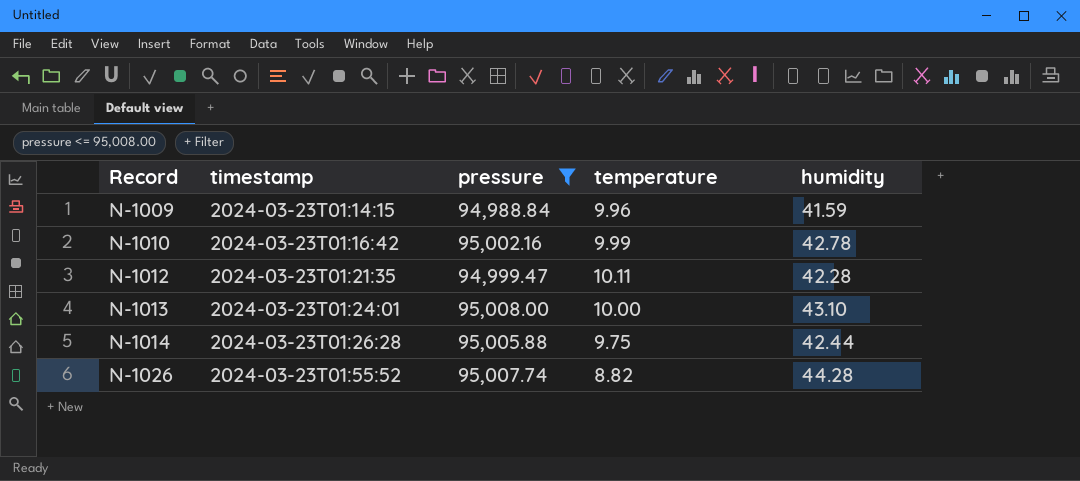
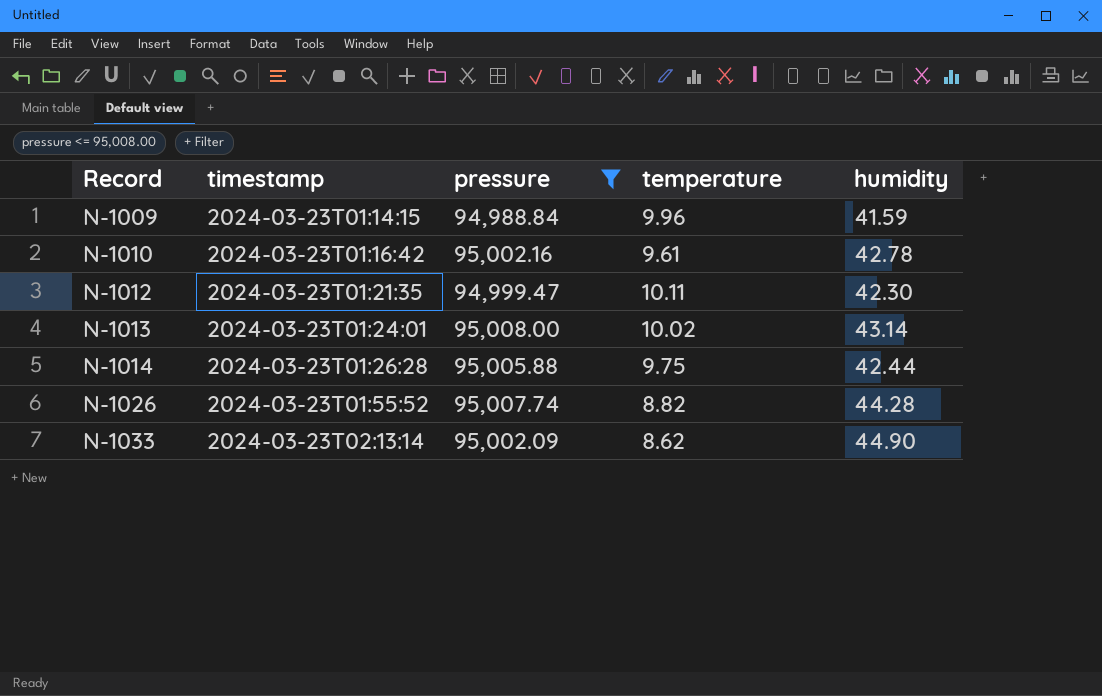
N-1010 | temperature: 9.99 -> 9.61
N-1012 | humidity: 42.28 -> 42.30
N-1013 | temperature: 10.00 -> 10.02
N-1013 | humidity: 43.10 -> 43.14
row N-1033: none -> 2024-03-23T02:13:14 | 95,002.09 | 8.62 | 44.90

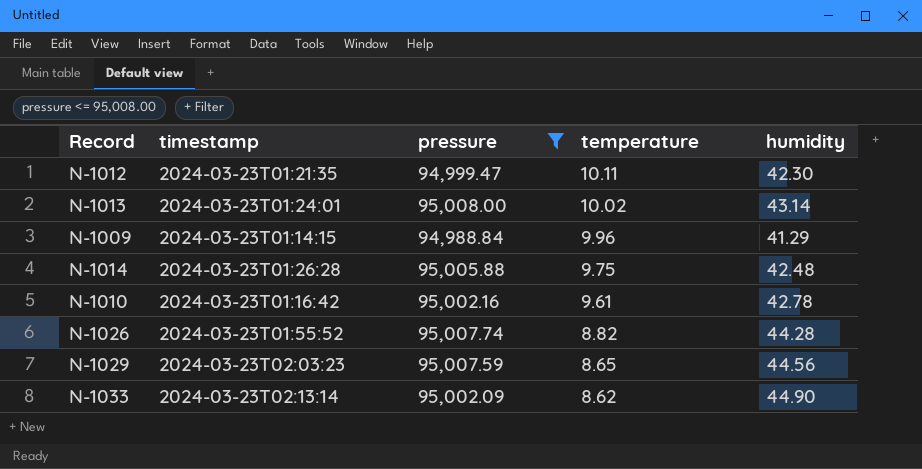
row order: Record ascending -> temperature descending
N-1009 | humidity: 41.59 -> 41.29
N-1014 | humidity: 42.44 -> 42.48
row N-1029: none -> 2024-03-23T02:03:23 | 95,007.59 | 8.65 | 44.56

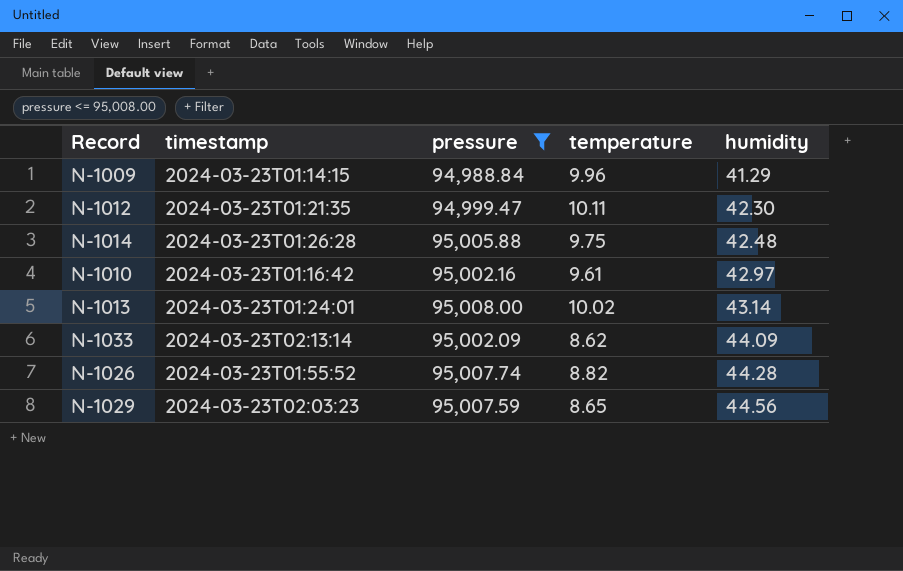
row order: temperature descending -> humidity ascending
N-1010 | humidity: 42.78 -> 42.97
N-1033 | humidity: 44.90 -> 44.09

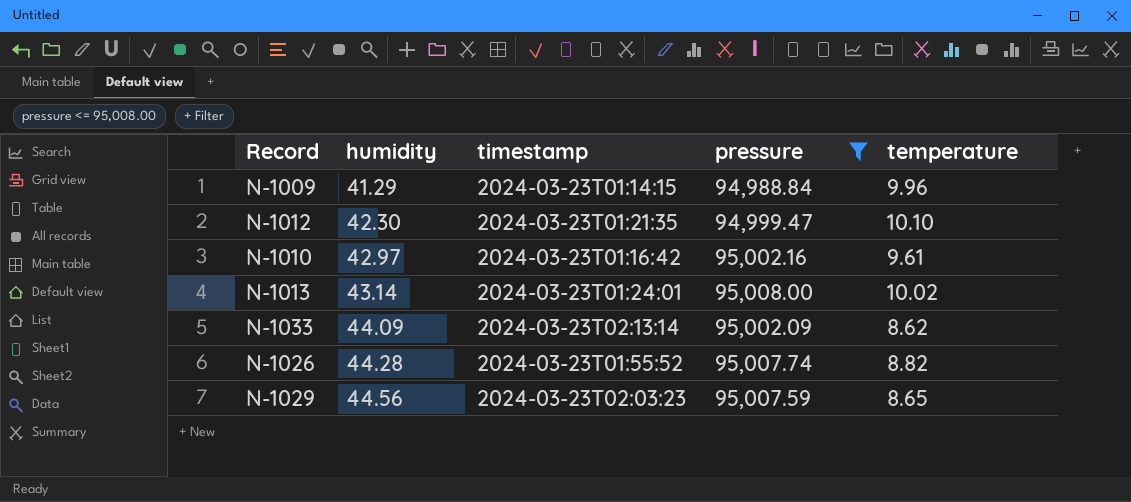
column humidity | position: 5 -> 2
row N-1014: 2024-03-23T01:26:28 | 95,005.88 | 9.75 | 42.48 -> none
N-1012 | temperature: 10.11 -> 10.10

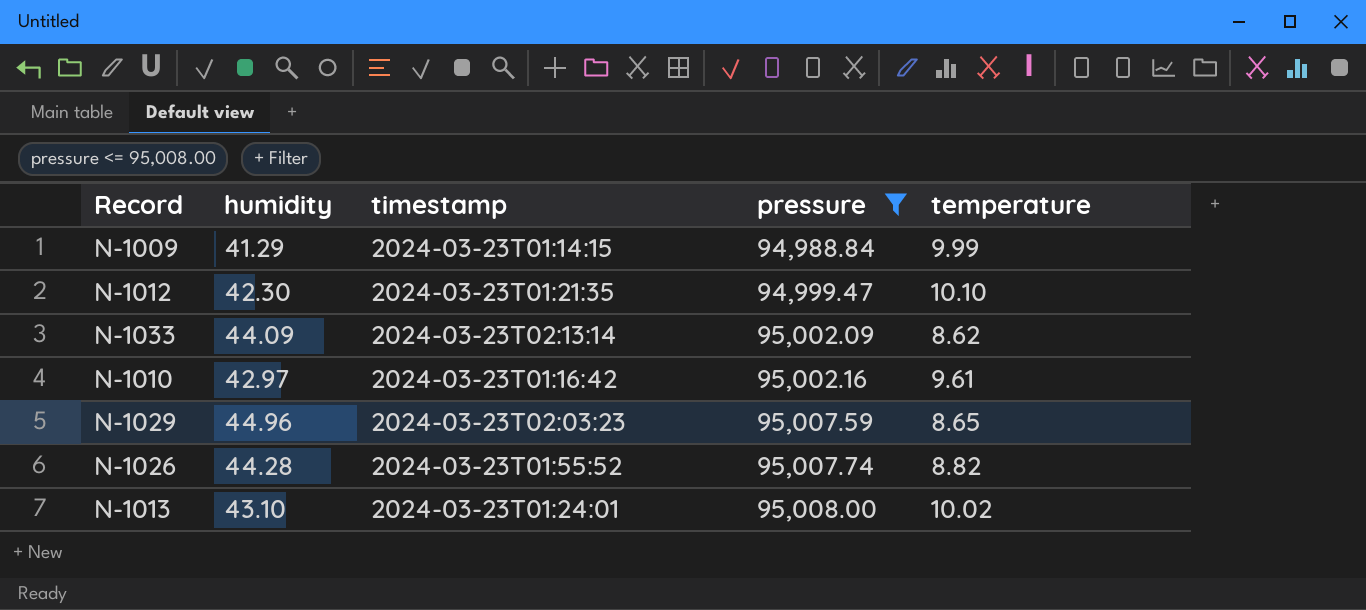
row order: humidity ascending -> pressure ascending
N-1009 | temperature: 9.96 -> 9.99
N-1029 | humidity: 44.56 -> 44.96
N-1013 | humidity: 43.14 -> 43.10

